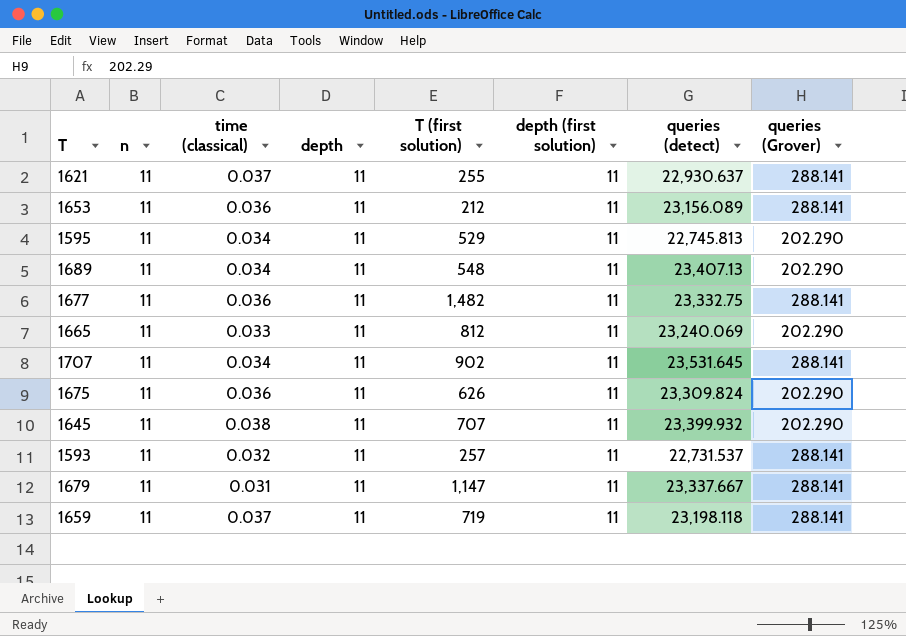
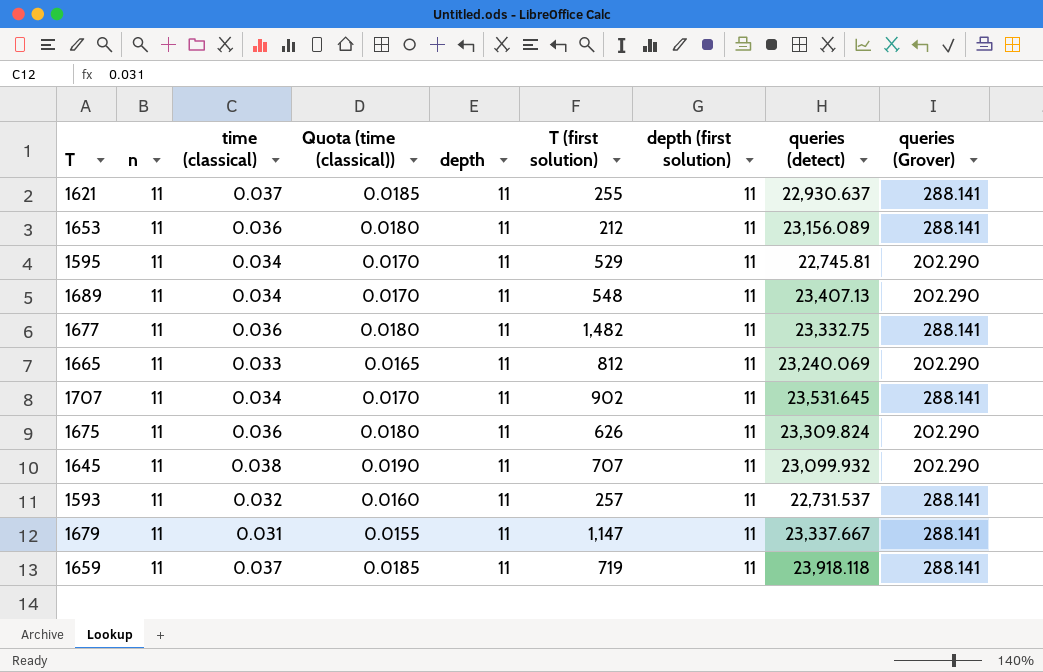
column Quota (time (classical)) | formula: none -> [time (classical)] * 0.5
1595 | queries (detect): 22,745.813 -> 22,745.81
1645 | queries (detect): 23,399.932 -> 23,099.932
1659 | queries (detect): 23,198.118 -> 23,918.118

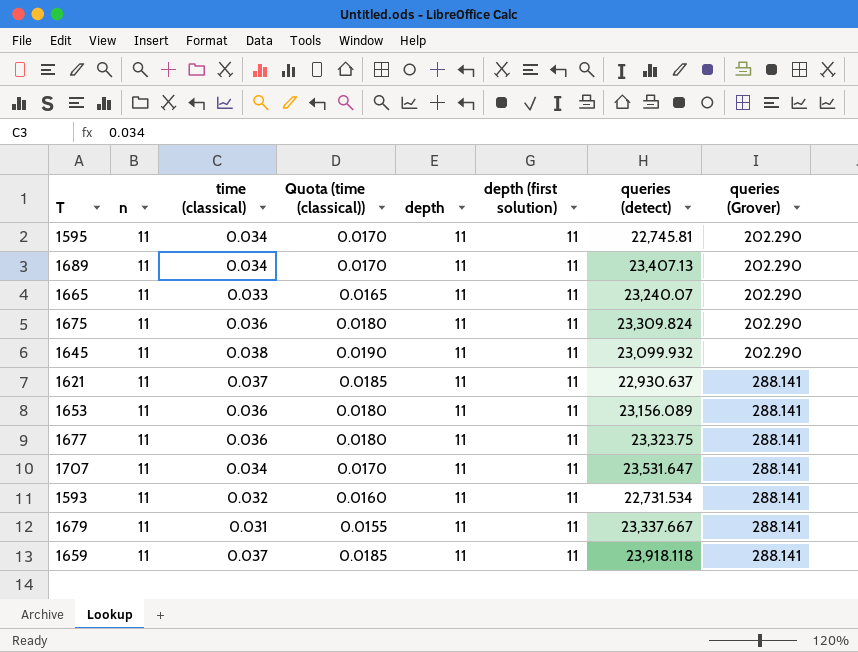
row order: none -> queries (Grover) ascending
column T (first solution) | position: 6 -> none
1665 | queries (detect): 23,240.069 -> 23,240.07
1677 | queries (detect): 23,332.75 -> 23,323.75
1707 | queries (detect): 23,531.645 -> 23,531.647
1593 | queries (detect): 22,731.537 -> 22,731.534

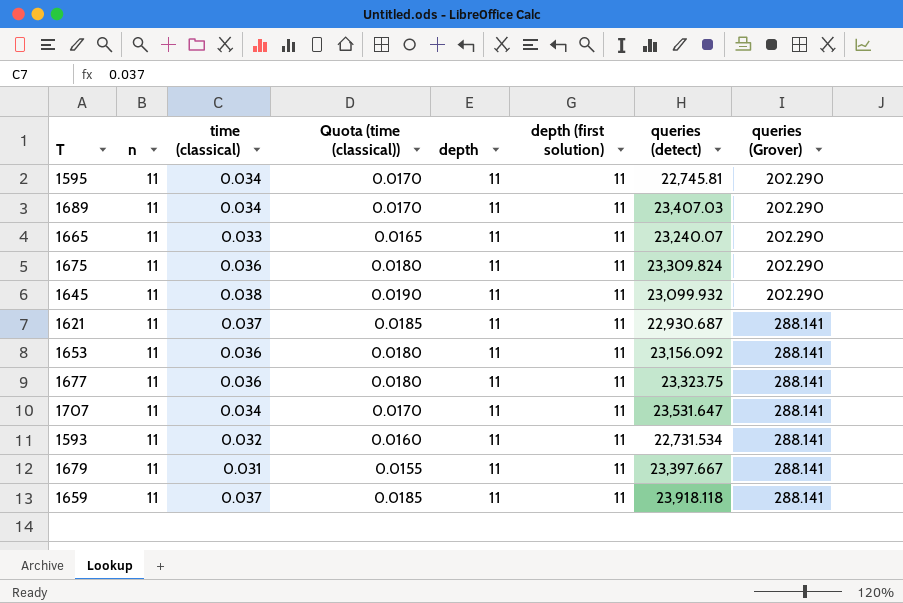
1689 | queries (detect): 23,407.13 -> 23,407.03
1621 | queries (detect): 22,930.637 -> 22,930.687
1653 | queries (detect): 23,156.089 -> 23,156.092
1679 | queries (detect): 23,337.667 -> 23,397.667

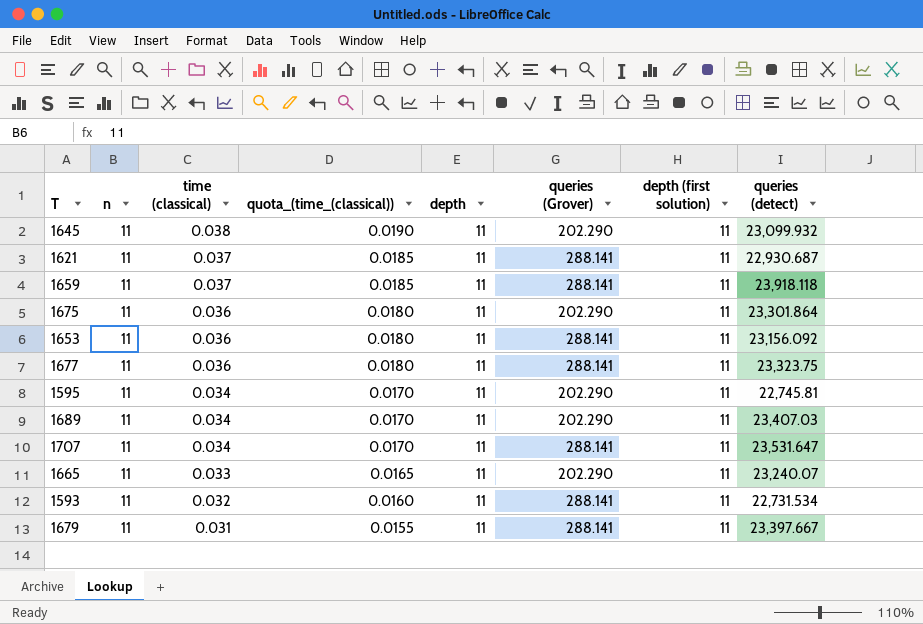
row order: queries (Grover) ascending -> time (classical) descending
column name: Quota (time (classical)) -> quota_(time_(classical))
column queries (Grover) | position: 8 -> 6
1675 | queries (detect): 23,309.824 -> 23,301.864

